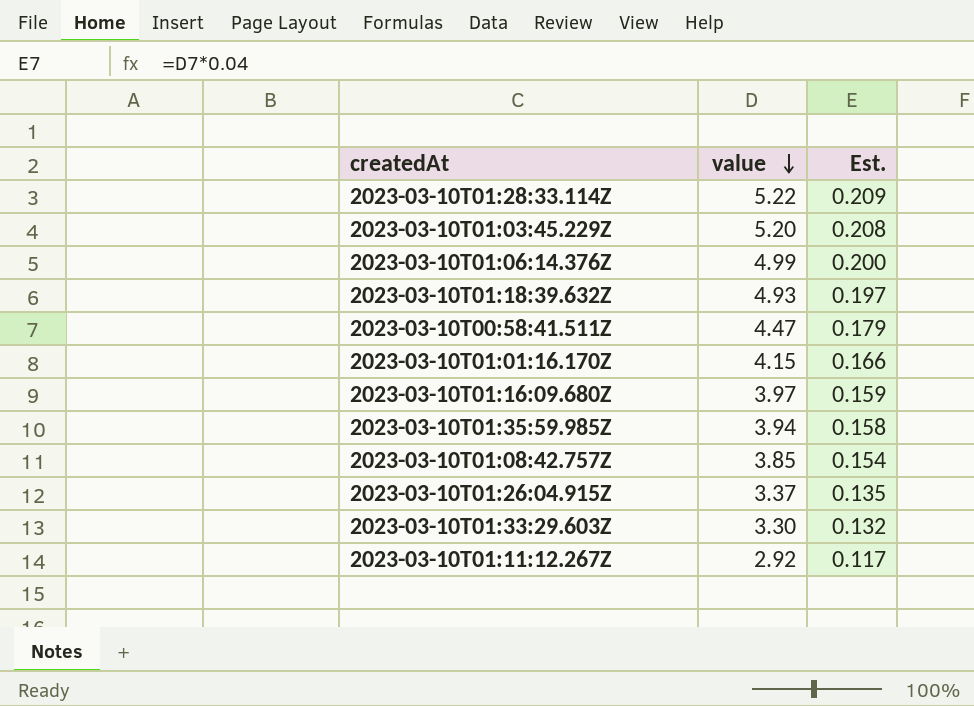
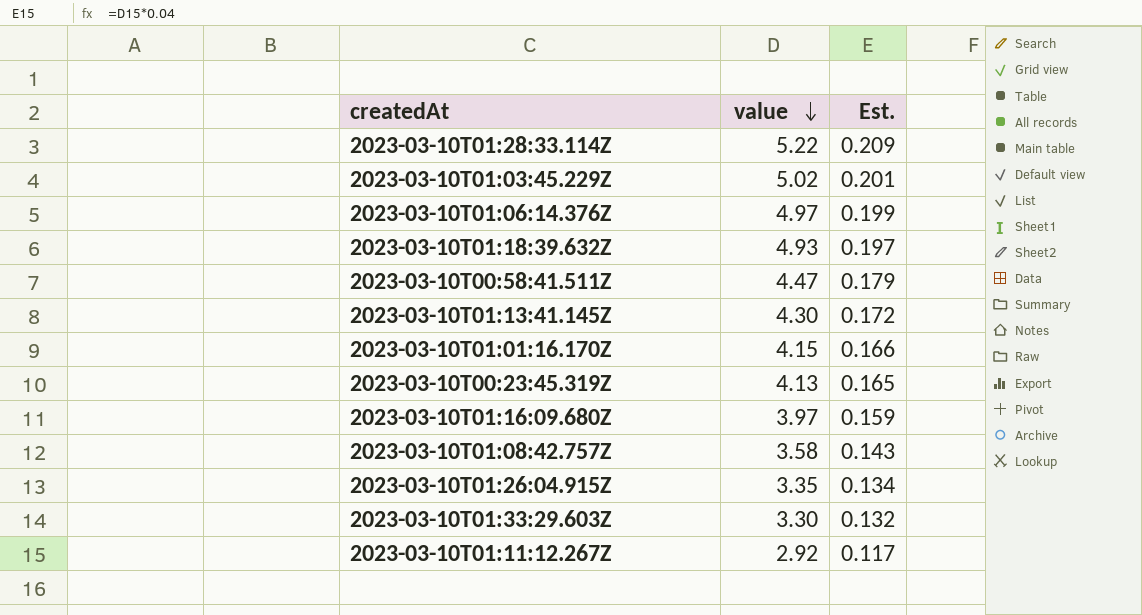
row 2023-03-10T01:35:59.985Z: 3.94 | 0.158 -> none
2023-03-10T01:03:45.229Z | value: 5.20 -> 5.02
2023-03-10T01:03:45.229Z | Est.: 0.208 -> 0.201
2023-03-10T01:06:14.376Z | value: 4.99 -> 4.97
2023-03-10T01:06:14.376Z | Est.: 0.200 -> 0.199
row 2023-03-10T01:13:41.145Z: none -> 4.30 | 0.172
row 2023-03-10T00:23:45.319Z: none -> 4.13 | 0.165
2023-03-10T01:08:42.757Z | value: 3.85 -> 3.58
2023-03-10T01:08:42.757Z | Est.: 0.154 -> 0.143
2023-03-10T01:26:04.915Z | value: 3.37 -> 3.35
2023-03-10T01:26:04.915Z | Est.: 0.135 -> 0.134

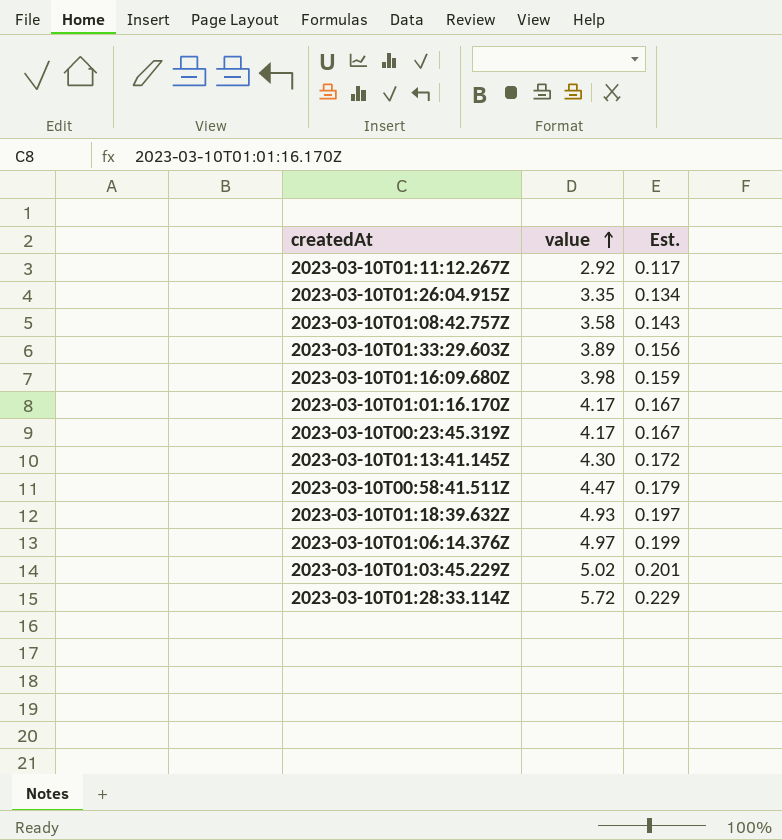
row order: value descending -> value ascending
2023-03-10T01:33:29.603Z | value: 3.30 -> 3.89
2023-03-10T01:33:29.603Z | Est.: 0.132 -> 0.156
2023-03-10T01:16:09.680Z | value: 3.97 -> 3.98
2023-03-10T01:01:16.170Z | value: 4.15 -> 4.17
2023-03-10T01:01:16.170Z | Est.: 0.166 -> 0.167
2023-03-10T00:23:45.319Z | value: 4.13 -> 4.17
2023-03-10T00:23:45.319Z | Est.: 0.165 -> 0.167
2023-03-10T01:28:33.114Z | value: 5.22 -> 5.72
2023-03-10T01:28:33.114Z | Est.: 0.209 -> 0.229

